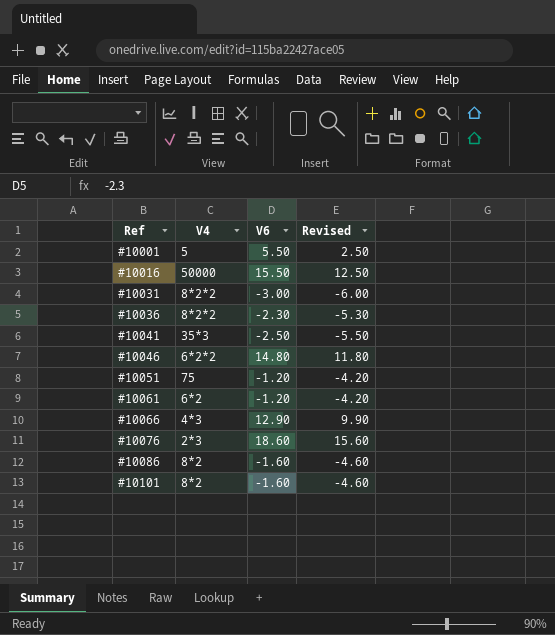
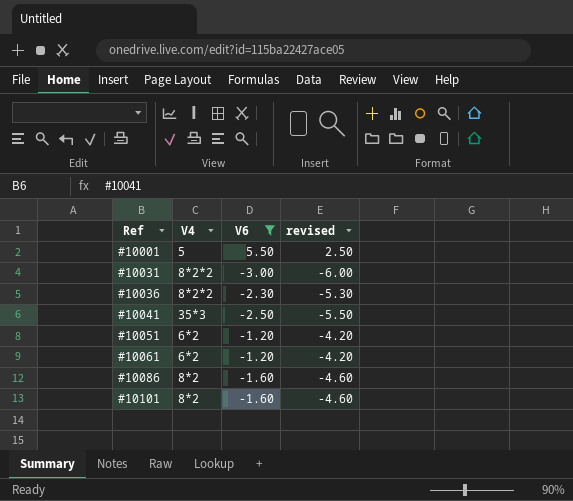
filter: none -> V6 <= 5.50
column name: Revised -> revised
#10051 | V4: 75 -> 6*2

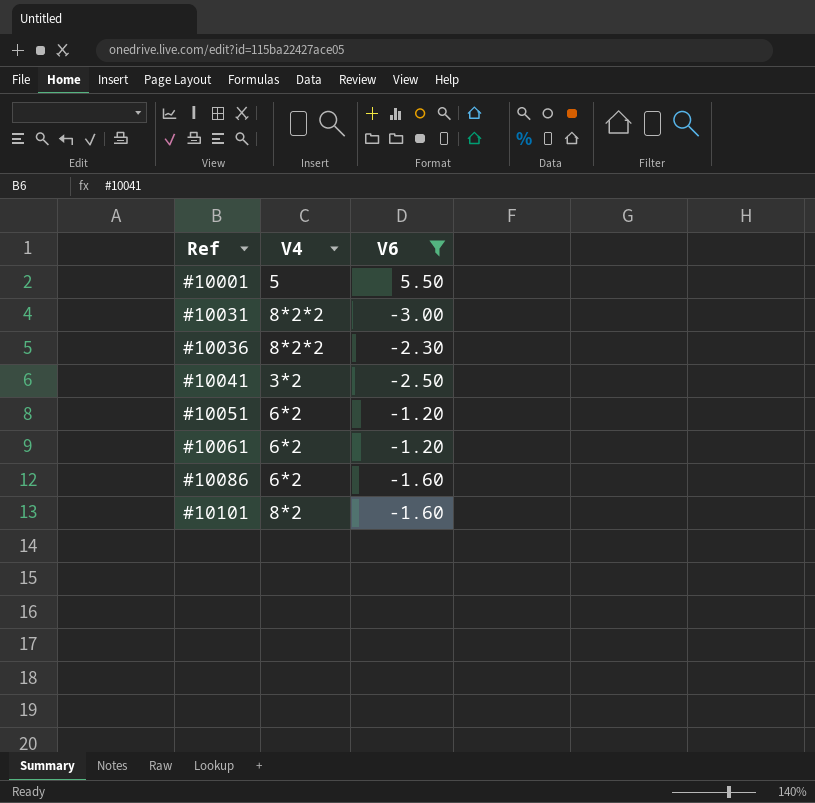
column revised | formula: [V6] - 3 -> none
#10041 | V4: 35*3 -> 3*2
#10086 | V4: 8*2 -> 6*2

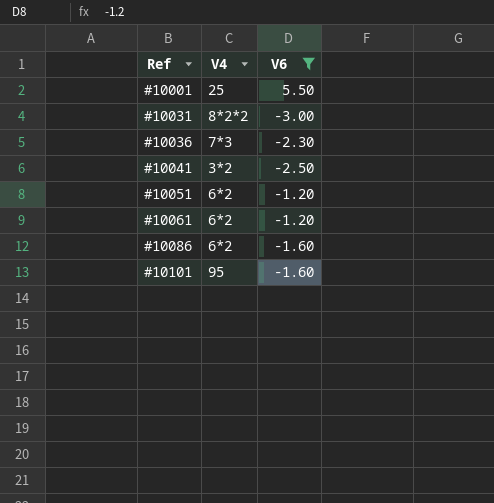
#10001 | V4: 5 -> 25
#10036 | V4: 8*2*2 -> 7*3
#10101 | V4: 8*2 -> 95

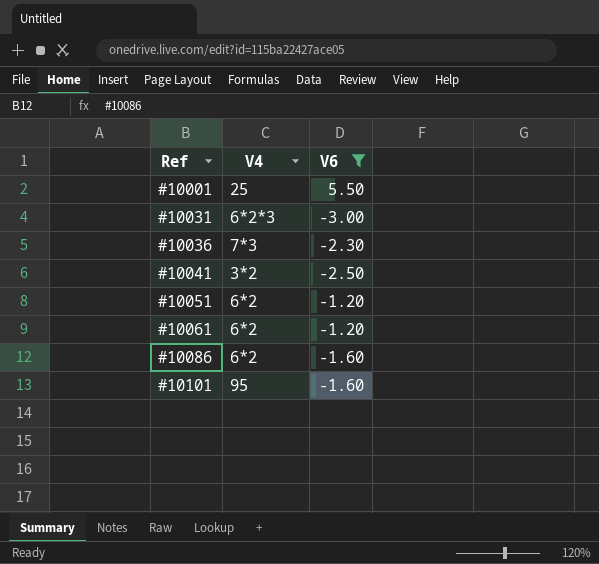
#10031 | V4: 8*2*2 -> 6*2*3

